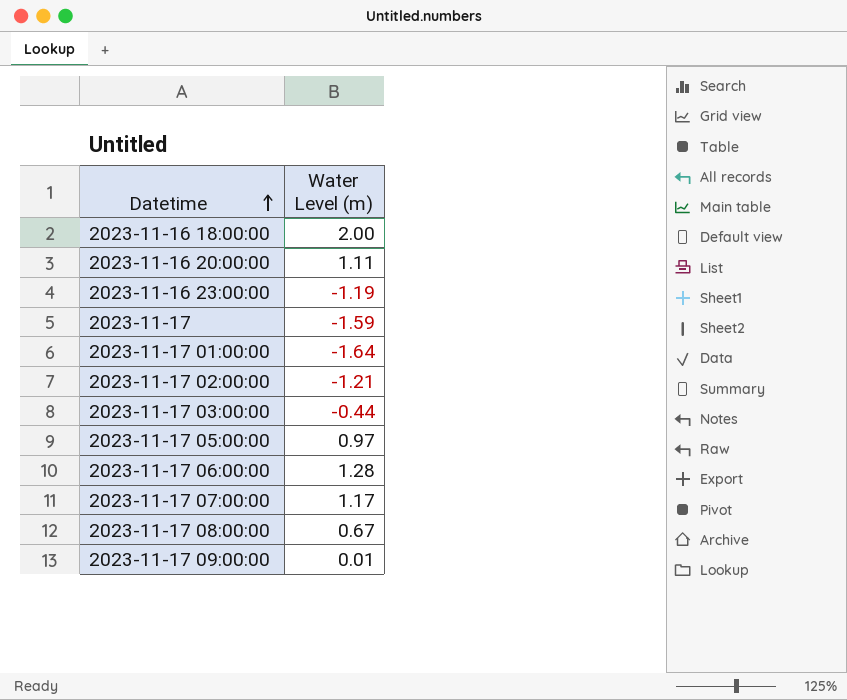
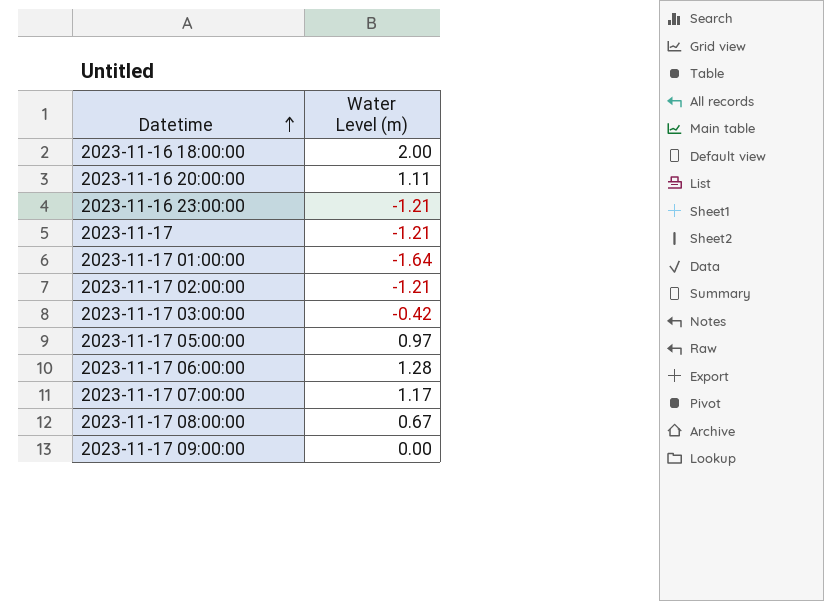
2023-11-16 23:00:00 | Water Level (m): -1.19 -> -1.21
2023-11-17 | Water Level (m): -1.59 -> -1.21
2023-11-17 03:00:00 | Water Level (m): -0.44 -> -0.42
2023-11-17 09:00:00 | Water Level (m): 0.01 -> 0.00

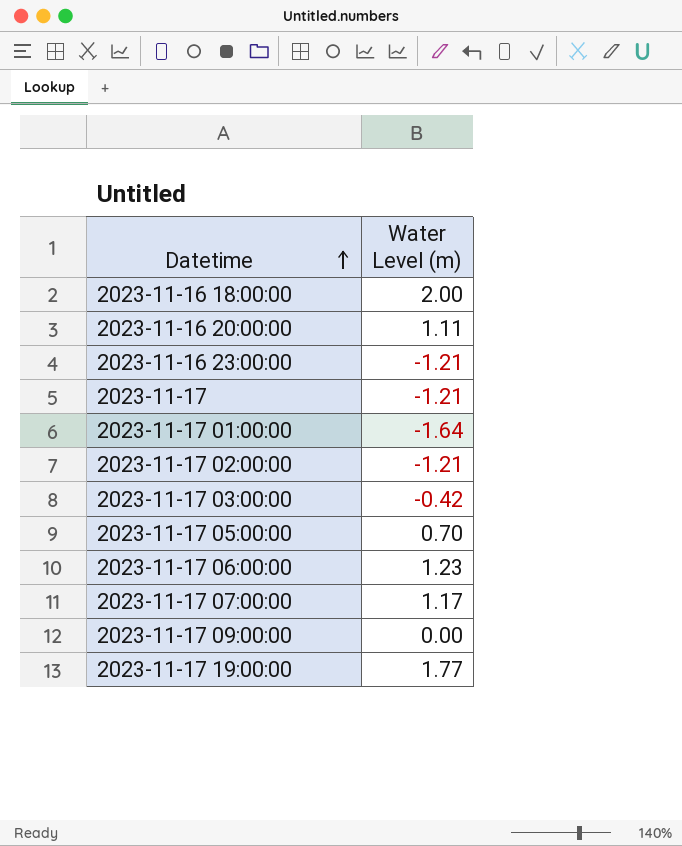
row 2023-11-17 08:00:00: 0.67 -> none
2023-11-17 05:00:00 | Water Level (m): 0.97 -> 0.70
2023-11-17 06:00:00 | Water Level (m): 1.28 -> 1.23
row 2023-11-17 19:00:00: none -> 1.77

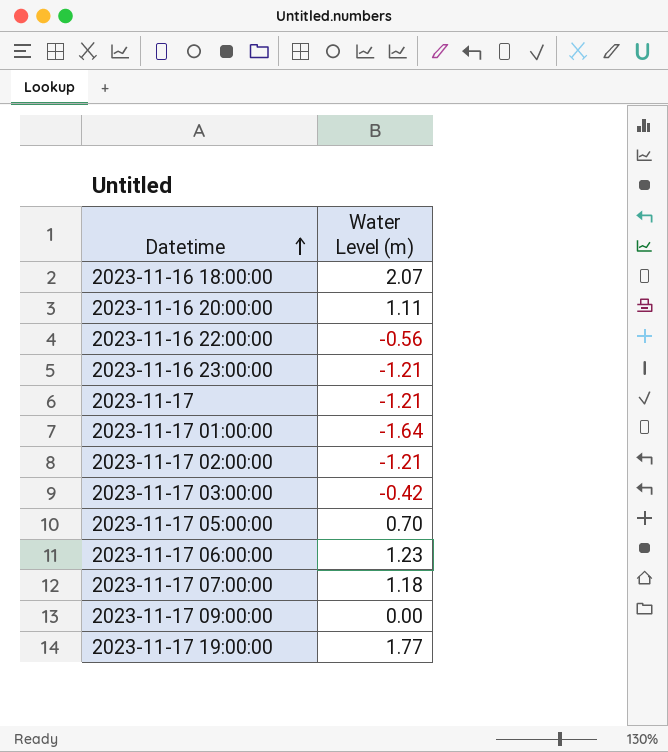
2023-11-16 18:00:00 | Water Level (m): 2.00 -> 2.07
row 2023-11-16 22:00:00: none -> -0.56
2023-11-17 07:00:00 | Water Level (m): 1.17 -> 1.18

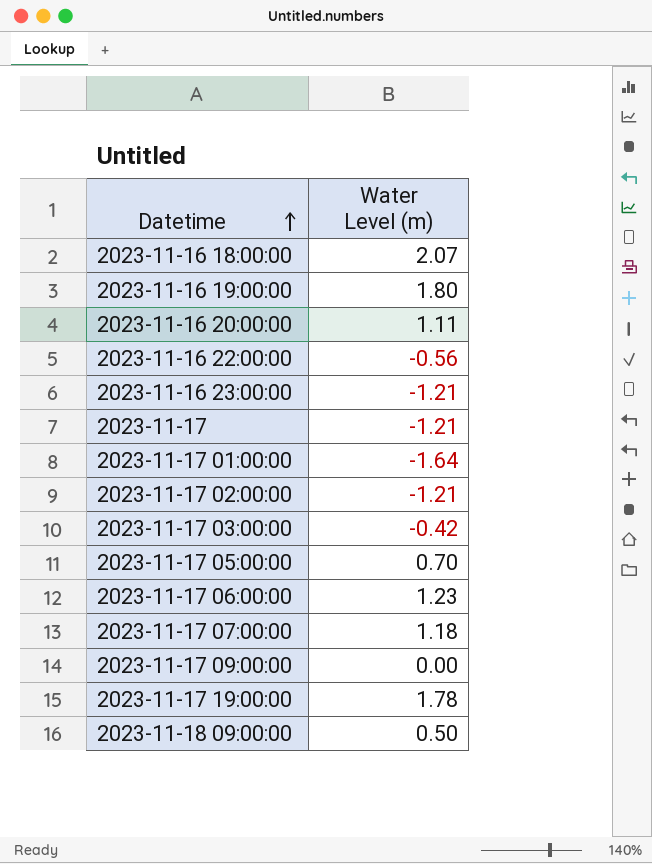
row 2023-11-16 19:00:00: none -> 1.80
2023-11-17 19:00:00 | Water Level (m): 1.77 -> 1.78
row 2023-11-18 09:00:00: none -> 0.50

